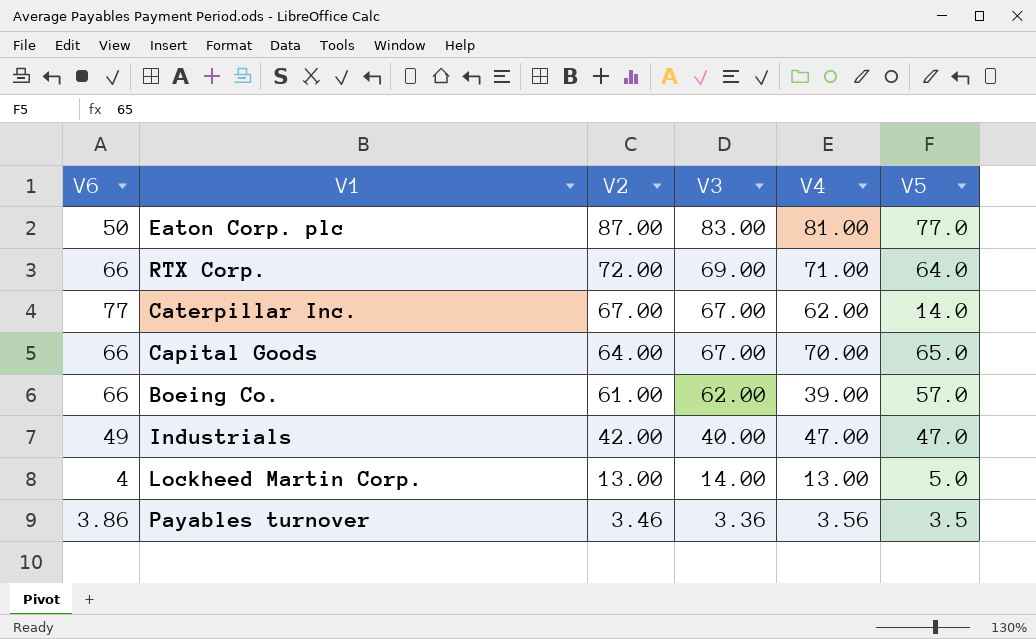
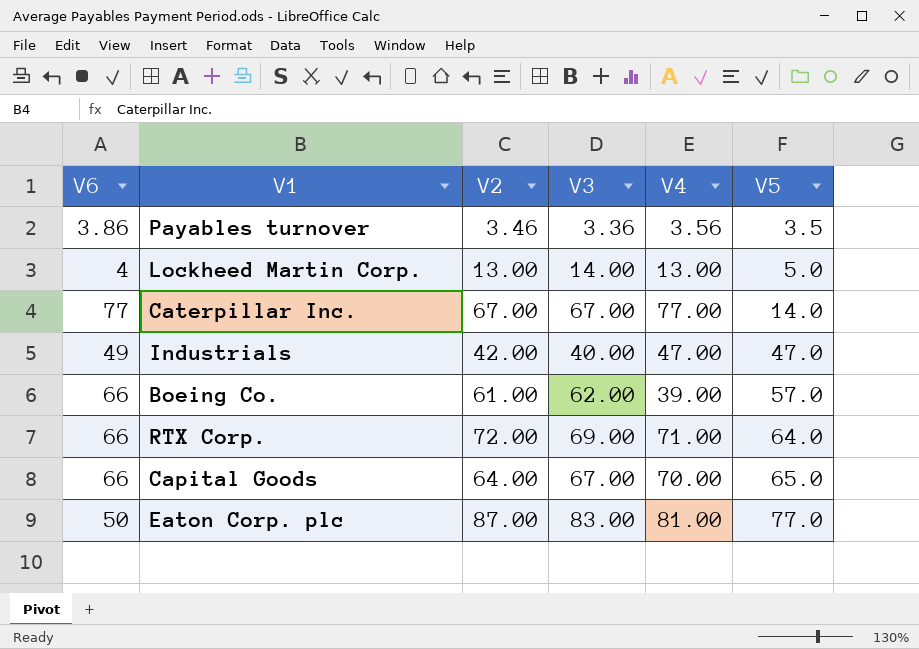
row order: V2 descending -> V5 ascending
Caterpillar Inc. | V4: 62.00 -> 77.00

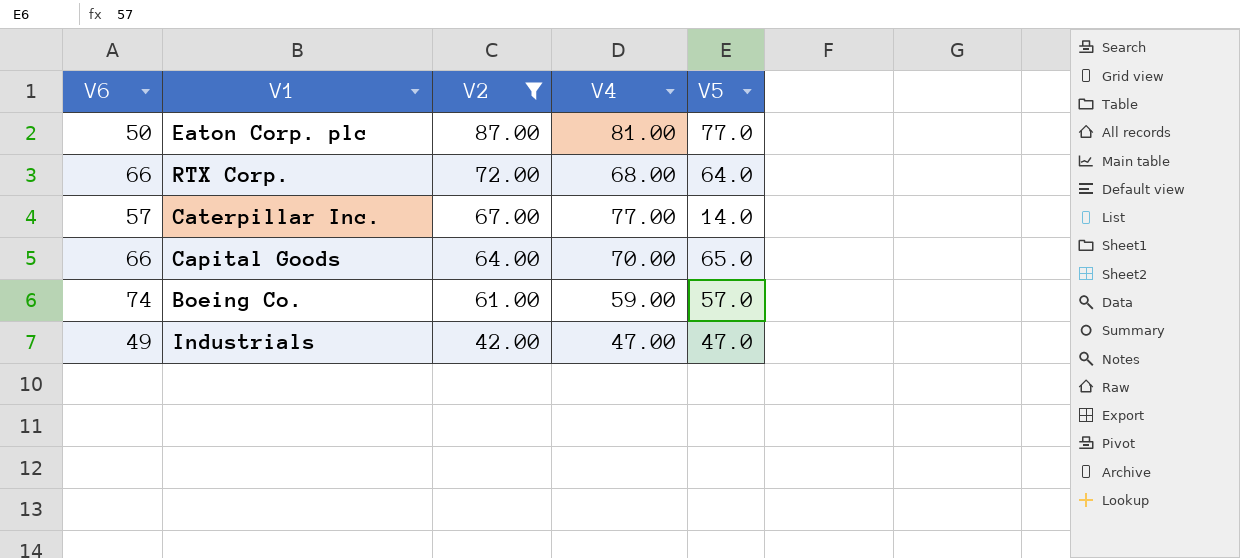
filter: none -> V2 >= 42.00
row order: V5 ascending -> V2 descending
column V3 | position: 4 -> none
RTX Corp. | V4: 71.00 -> 68.00
Caterpillar Inc. | V6: 77 -> 57
Boeing Co. | V6: 66 -> 74
Boeing Co. | V4: 39.00 -> 59.00

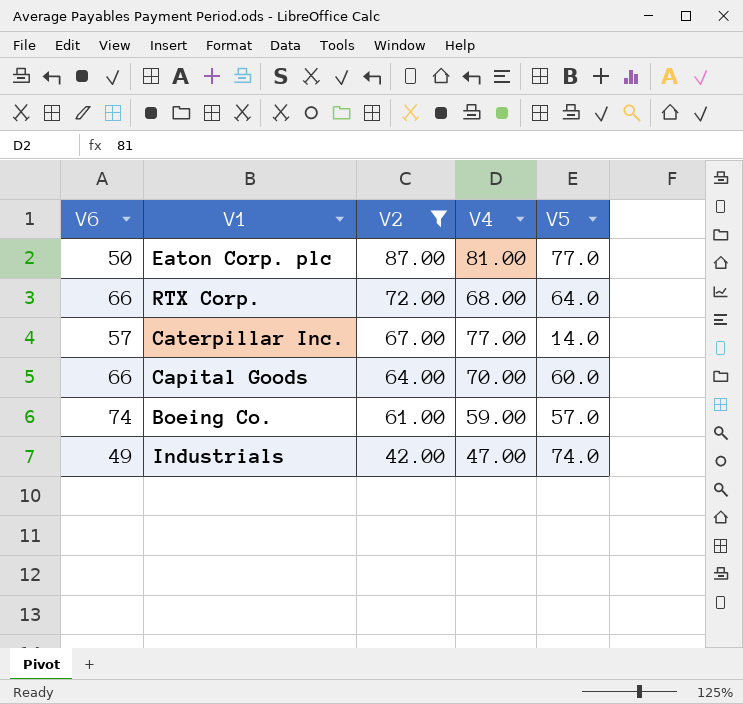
Capital Goods | V5: 65.0 -> 60.0
Industrials | V5: 47.0 -> 74.0

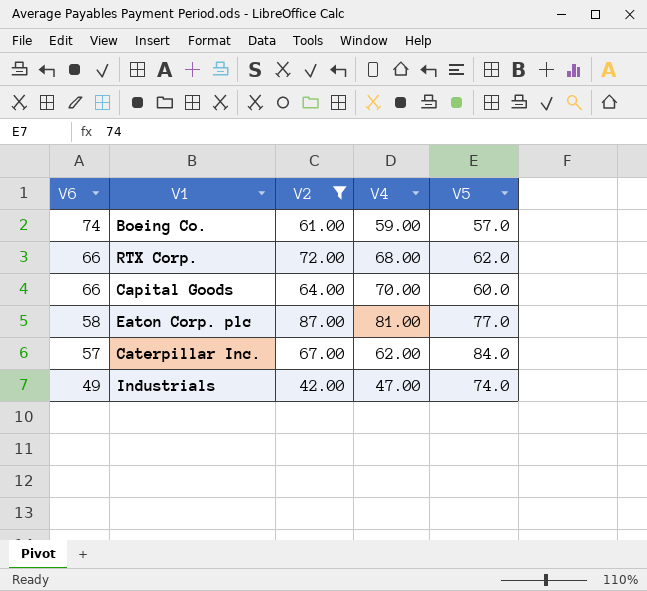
row order: V2 descending -> V6 descending
RTX Corp. | V5: 64.0 -> 62.0
Eaton Corp. plc | V6: 50 -> 58
Caterpillar Inc. | V4: 77.00 -> 62.00
Caterpillar Inc. | V5: 14.0 -> 84.0

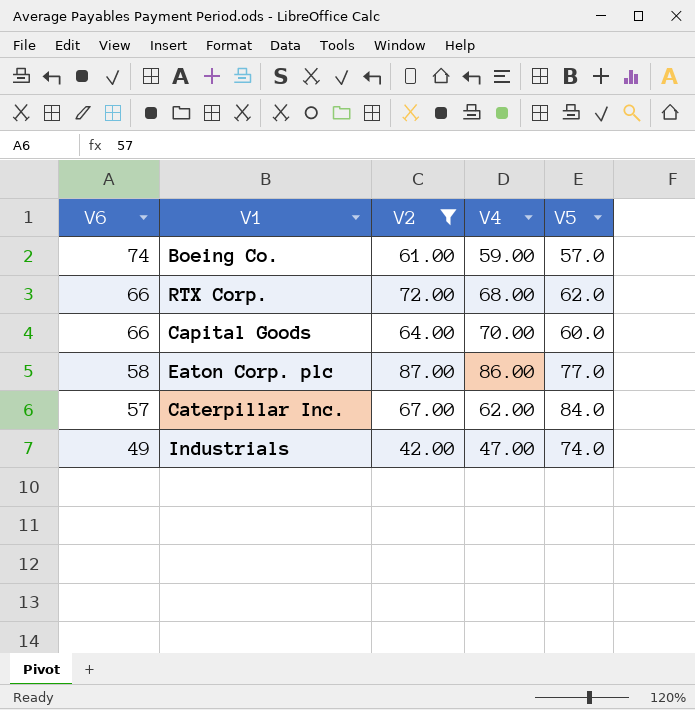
Eaton Corp. plc | V4: 81.00 -> 86.00

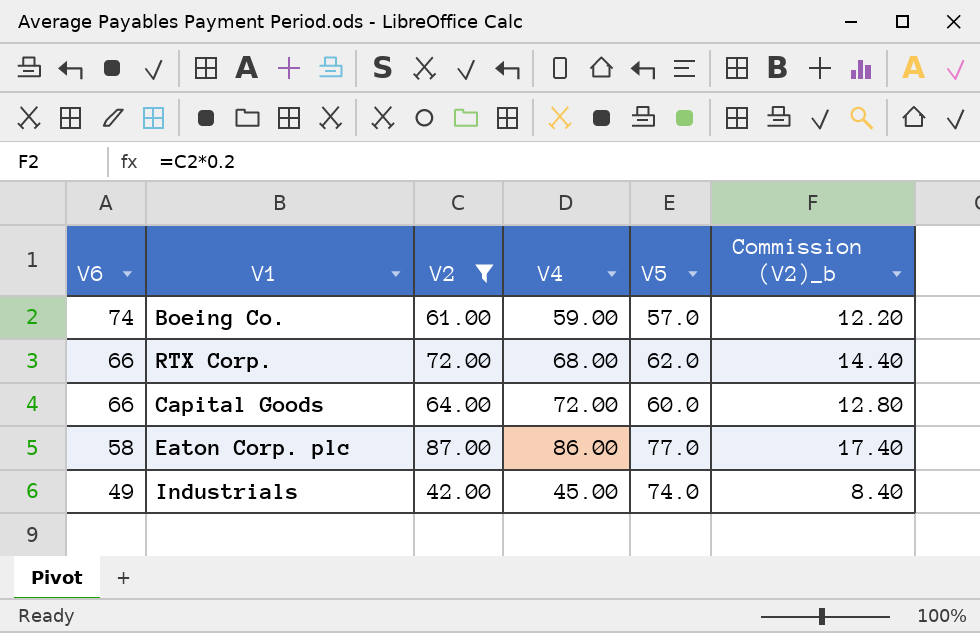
column Commission (V2)_b | formula: none -> [V2] * 0.2
row Caterpillar Inc.: 57 | 67.00 | 62.00 | 84.0 -> none
Capital Goods | V4: 70.00 -> 72.00
Industrials | V4: 47.00 -> 45.00

